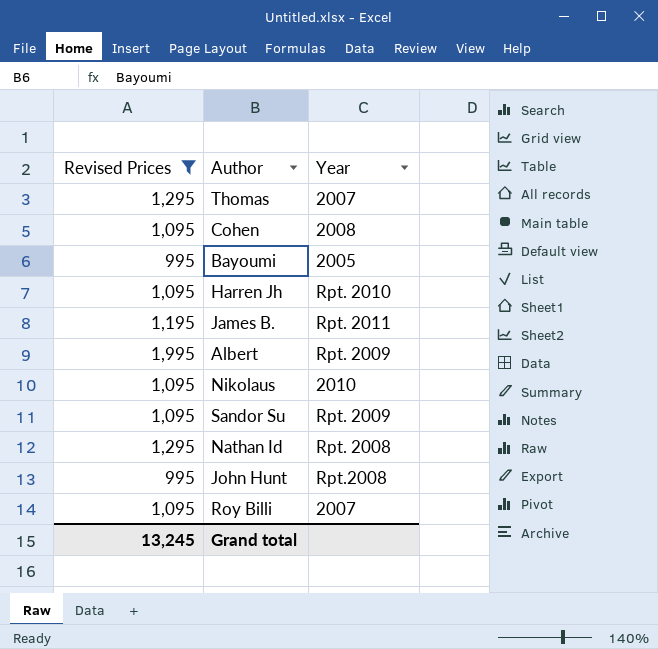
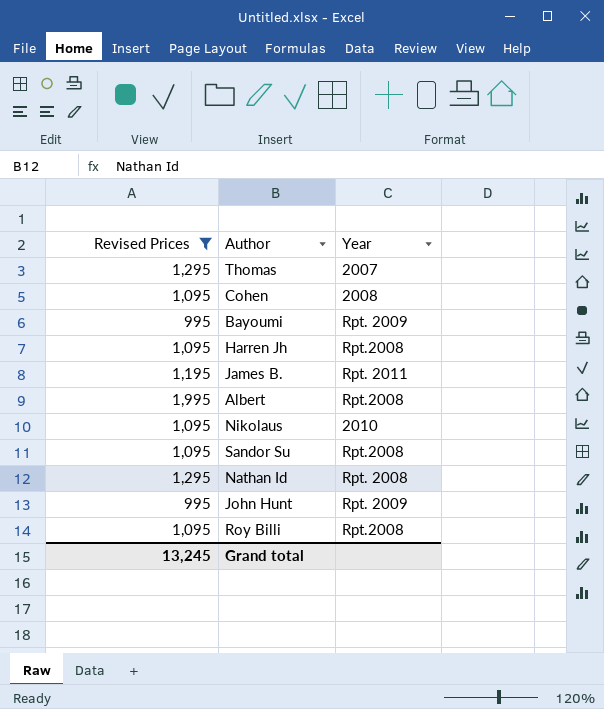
Bayoumi | Year: 2005 -> Rpt. 2009
Harren Jh | Year: Rpt. 2010 -> Rpt.2008
Albert | Year: Rpt. 2009 -> Rpt.2008
Sandor Su | Year: Rpt. 2009 -> Rpt.2008
John Hunt | Year: Rpt.2008 -> Rpt. 2009
Roy Billi | Year: 2007 -> Rpt.2008

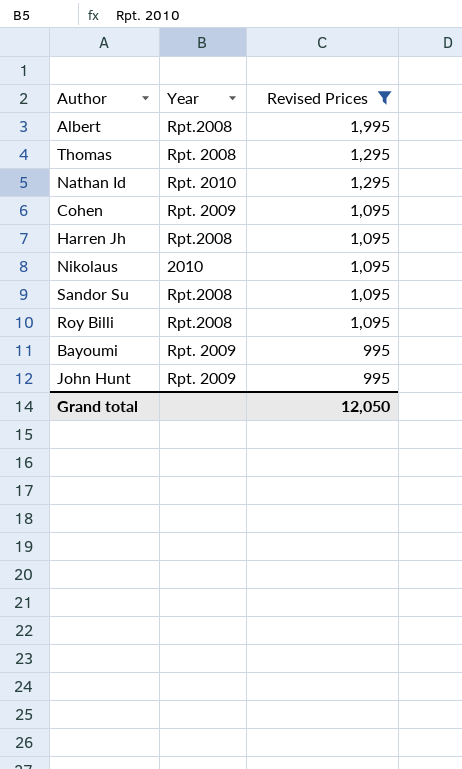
row order: none -> Revised Prices descending
column Revised Prices | position: 1 -> 3
row James B.: 1,195 | Rpt. 2011 -> none
Thomas | Year: 2007 -> Rpt. 2008
Nathan Id | Year: Rpt. 2008 -> Rpt. 2010
Cohen | Year: 2008 -> Rpt. 2009
Grand total | Revised Prices: 13,245 -> 12,050

